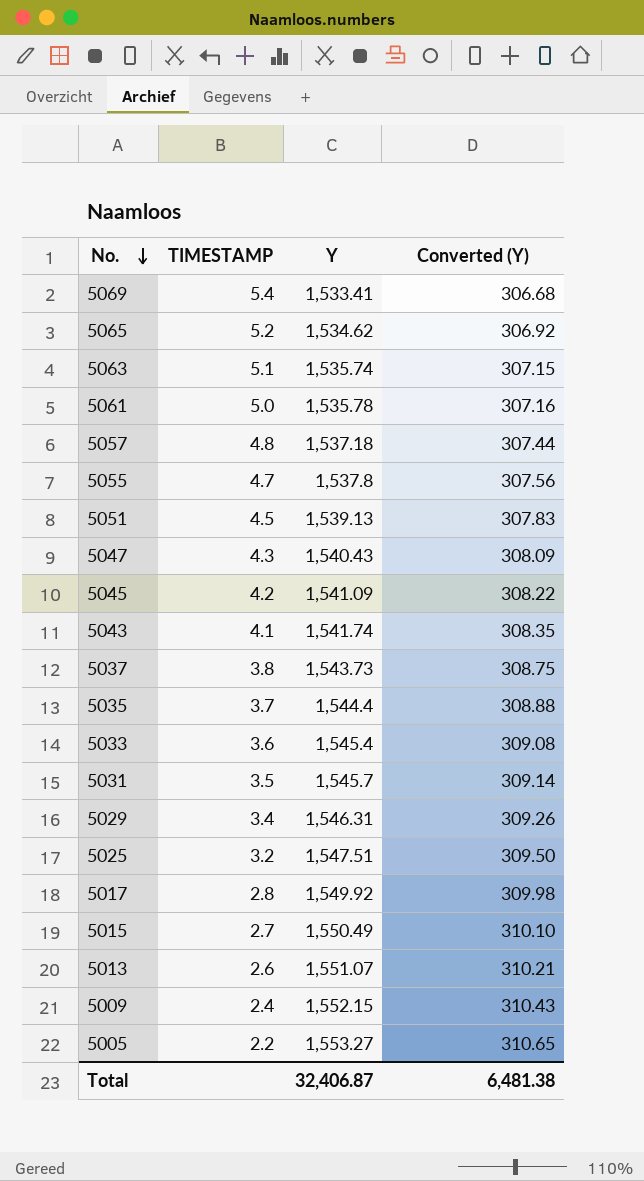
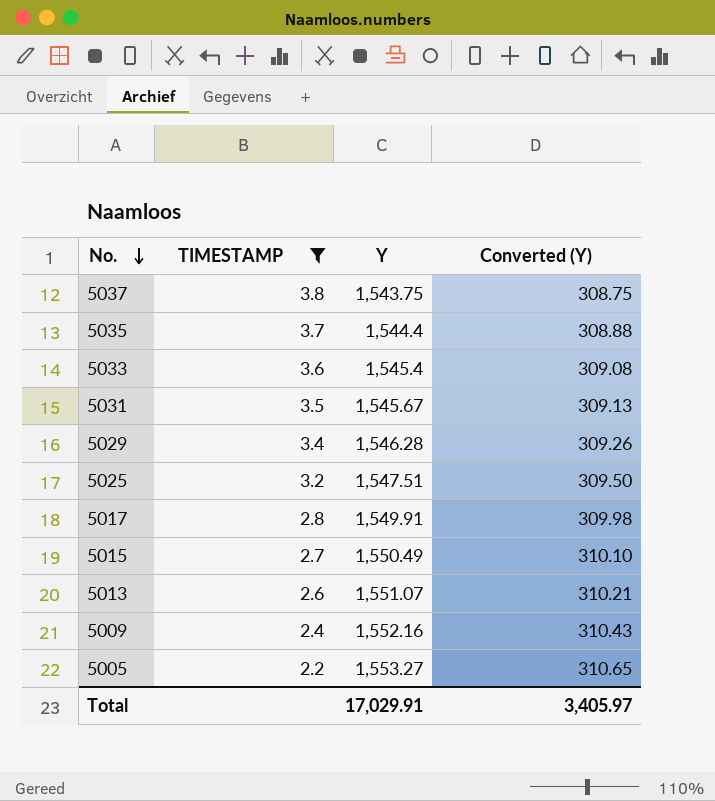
filter: none -> TIMESTAMP <= 3.8
5037 | Y: 1,543.73 -> 1,543.75
5031 | Y: 1,545.7 -> 1,545.67
5031 | Converted (Y): 309.14 -> 309.13
5029 | Y: 1,546.31 -> 1,546.28
5017 | Y: 1,549.92 -> 1,549.91
5009 | Y: 1,552.15 -> 1,552.16
Total | Y: 32,406.87 -> 17,029.91
Total | Converted (Y): 6,481.38 -> 3,405.97

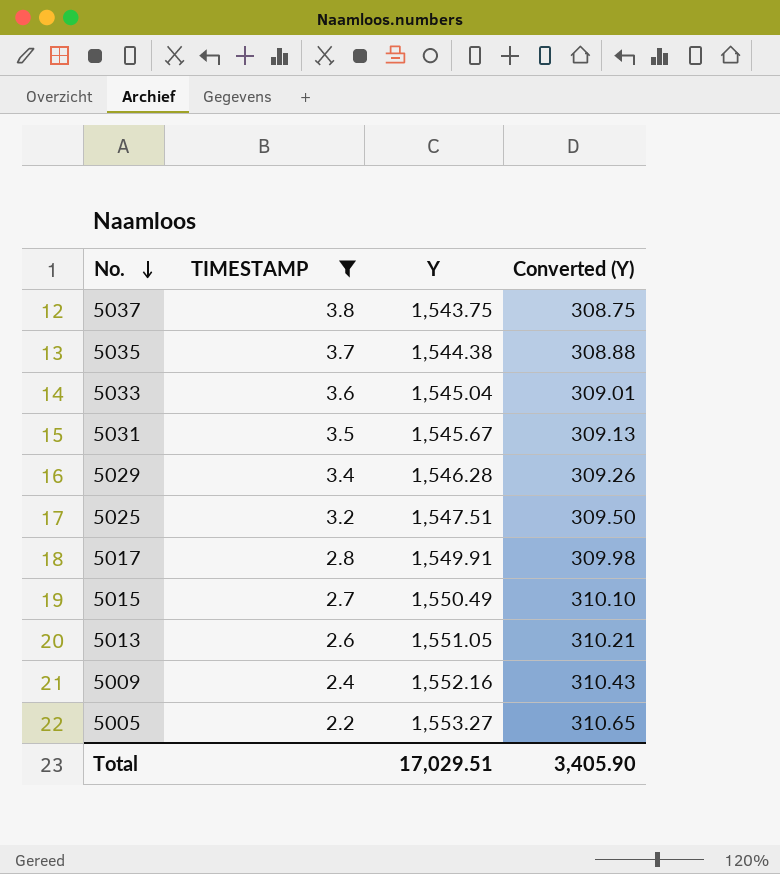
5035 | Y: 1,544.4 -> 1,544.38
5033 | Y: 1,545.4 -> 1,545.04
5033 | Converted (Y): 309.08 -> 309.01
5013 | Y: 1,551.07 -> 1,551.05
Total | Y: 17,029.91 -> 17,029.51
Total | Converted (Y): 3,405.97 -> 3,405.90

